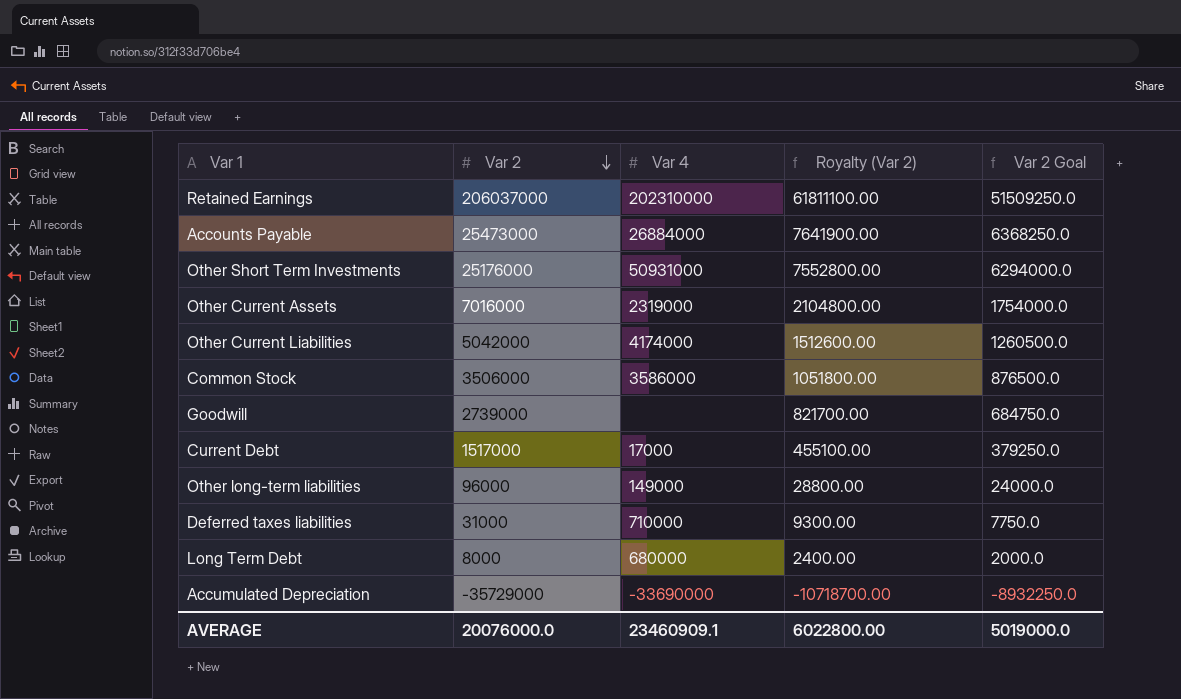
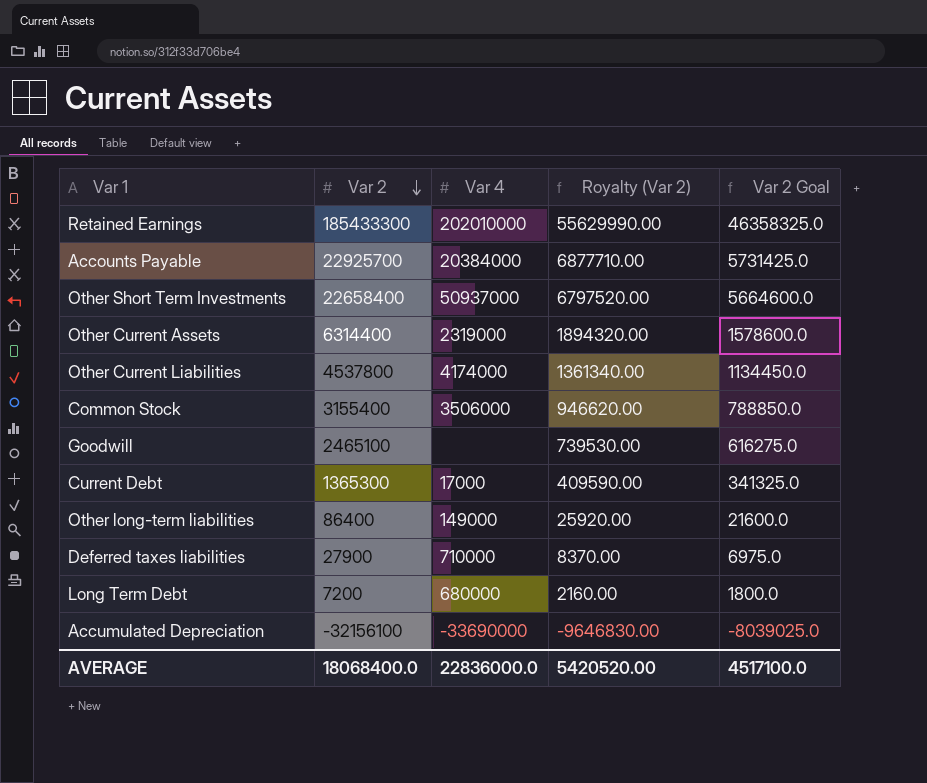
Retained Earnings | Var 2: 206037000 -> 185433300
Retained Earnings | Var 4: 202310000 -> 202010000
Retained Earnings | Royalty (Var 2): 61811100.00 -> 55629990.00
Retained Earnings | Var 2 Goal: 51509250.0 -> 46358325.0
Accounts Payable | Var 2: 25473000 -> 22925700
Accounts Payable | Var 4: 26884000 -> 20384000
Accounts Payable | Royalty (Var 2): 7641900.00 -> 6877710.00
Accounts Payable | Var 2 Goal: 6368250.0 -> 5731425.0
Other Short Term Investments | Var 2: 25176000 -> 22658400
Other Short Term Investments | Var 4: 50931000 -> 50937000
Other Short Term Investments | Royalty (Var 2): 7552800.00 -> 6797520.00
Other Short Term Investments | Var 2 Goal: 6294000.0 -> 5664600.0
Other Current Assets | Var 2: 7016000 -> 6314400
Other Current Assets | Royalty (Var 2): 2104800.00 -> 1894320.00
Other Current Assets | Var 2 Goal: 1754000.0 -> 1578600.0
Other Current Liabilities | Var 2: 5042000 -> 4537800
Other Current Liabilities | Royalty (Var 2): 1512600.00 -> 1361340.00
Other Current Liabilities | Var 2 Goal: 1260500.0 -> 1134450.0
Common Stock | Var 2: 3506000 -> 3155400
Common Stock | Var 4: 3586000 -> 3506000
Common Stock | Royalty (Var 2): 1051800.00 -> 946620.00
Common Stock | Var 2 Goal: 876500.0 -> 788850.0
Goodwill | Var 2: 2739000 -> 2465100
Goodwill | Royalty (Var 2): 821700.00 -> 739530.00
Goodwill | Var 2 Goal: 684750.0 -> 616275.0
Current Debt | Var 2: 1517000 -> 1365300
Current Debt | Royalty (Var 2): 455100.00 -> 409590.00
Current Debt | Var 2 Goal: 379250.0 -> 341325.0
Other long-term liabilities | Var 2: 96000 -> 86400
Other long-term liabilities | Royalty (Var 2): 28800.00 -> 25920.00
Other long-term liabilities | Var 2 Goal: 24000.0 -> 21600.0
Deferred taxes liabilities | Var 2: 31000 -> 27900
Deferred taxes liabilities | Royalty (Var 2): 9300.00 -> 8370.00
Deferred taxes liabilities | Var 2 Goal: 7750.0 -> 6975.0
Long Term Debt | Var 2: 8000 -> 7200
Long Term Debt | Royalty (Var 2): 2400.00 -> 2160.00
Long Term Debt | Var 2 Goal: 2000.0 -> 1800.0
Accumulated Depreciation | Var 2: -35729000 -> -32156100
Accumulated Depreciation | Royalty (Var 2): -10718700.00 -> -9646830.00
Accumulated Depreciation | Var 2 Goal: -8932250.0 -> -8039025.0
AVERAGE | Var 2: 20076000.0 -> 18068400.0
AVERAGE | Var 4: 23460909.1 -> 22836000.0
AVERAGE | Royalty (Var 2): 6022800.00 -> 5420520.00
AVERAGE | Var 2 Goal: 5019000.0 -> 4517100.0

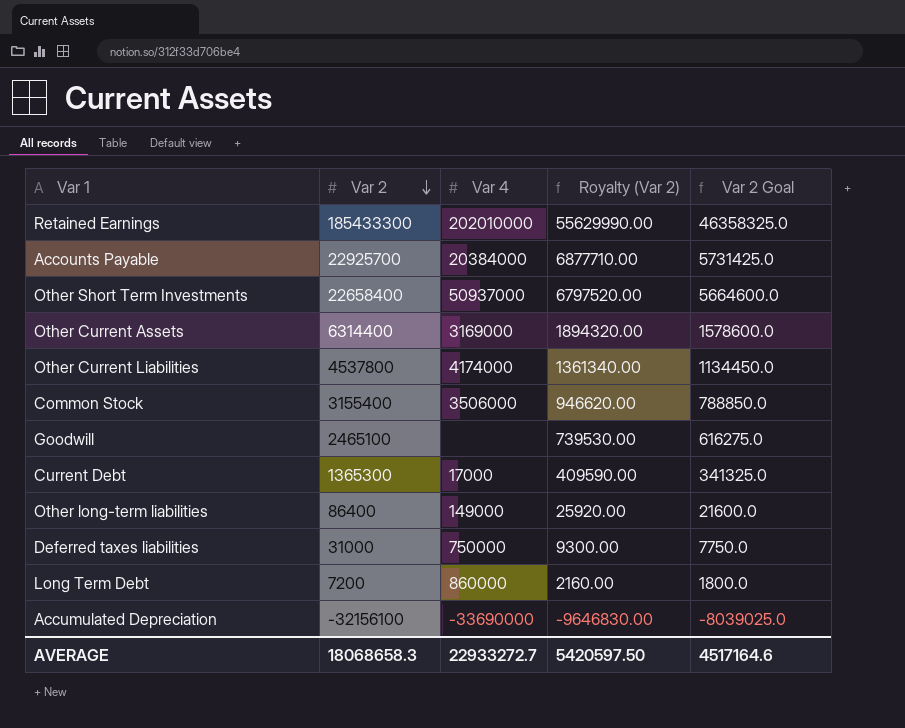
Other Current Assets | Var 4: 2319000 -> 3169000
Deferred taxes liabilities | Var 2: 27900 -> 31000
Deferred taxes liabilities | Var 4: 710000 -> 750000
Deferred taxes liabilities | Royalty (Var 2): 8370.00 -> 9300.00
Deferred taxes liabilities | Var 2 Goal: 6975.0 -> 7750.0
Long Term Debt | Var 4: 680000 -> 860000
AVERAGE | Var 2: 18068400.0 -> 18068658.3
AVERAGE | Var 4: 22836000.0 -> 22933272.7
AVERAGE | Royalty (Var 2): 5420520.00 -> 5420597.50
AVERAGE | Var 2 Goal: 4517100.0 -> 4517164.6

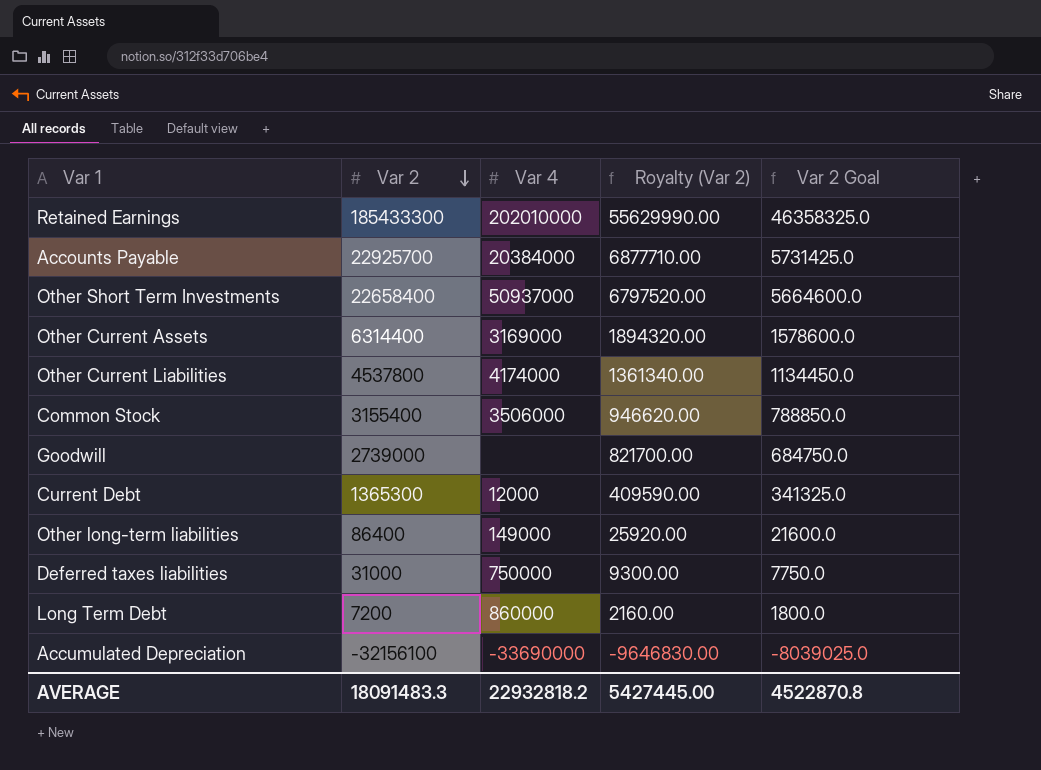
Goodwill | Var 2: 2465100 -> 2739000
Goodwill | Royalty (Var 2): 739530.00 -> 821700.00
Goodwill | Var 2 Goal: 616275.0 -> 684750.0
Current Debt | Var 4: 17000 -> 12000
AVERAGE | Var 2: 18068658.3 -> 18091483.3
AVERAGE | Var 4: 22933272.7 -> 22932818.2
AVERAGE | Royalty (Var 2): 5420597.50 -> 5427445.00
AVERAGE | Var 2 Goal: 4517164.6 -> 4522870.8

